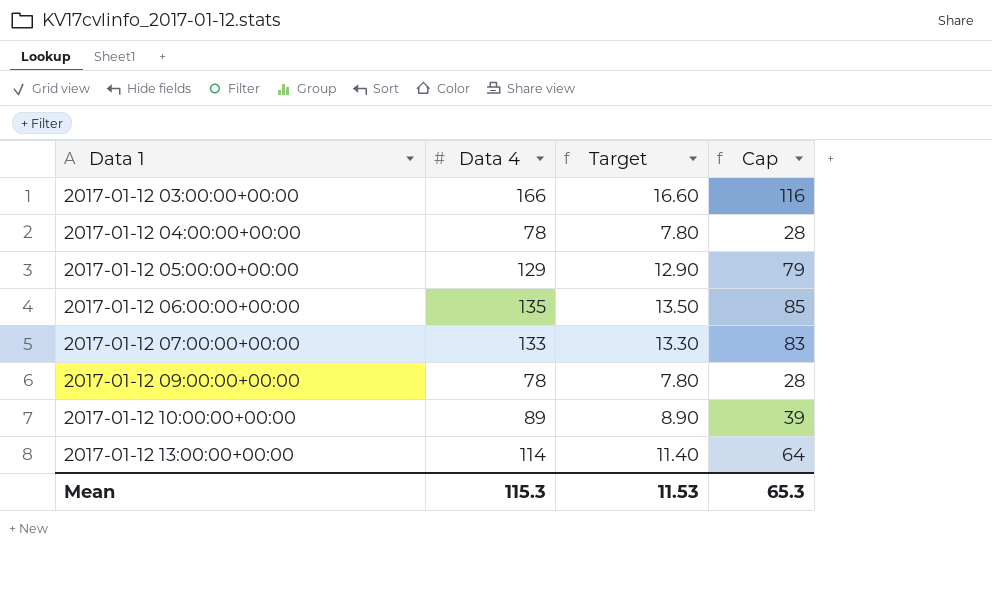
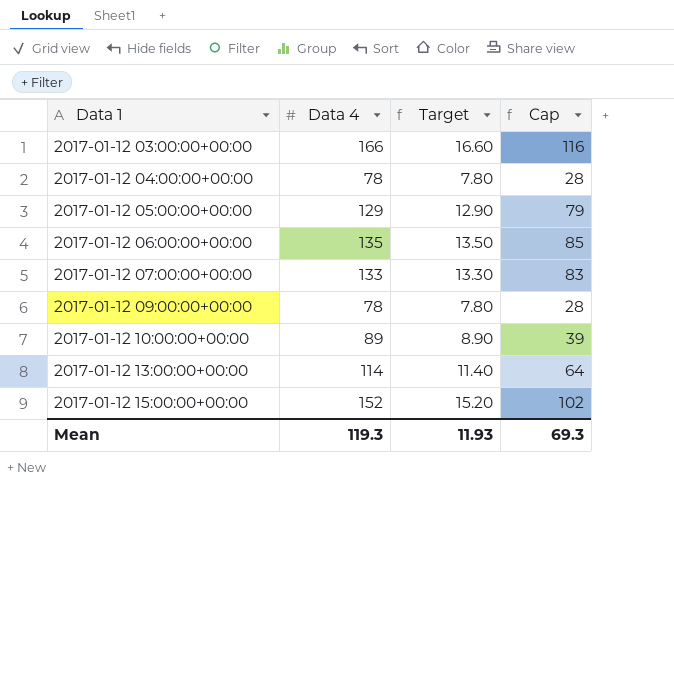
row 2017-01-12 15:00:00+00:00: none -> 152 | 15.20 | 102
Mean | Data 4: 115.3 -> 119.3
Mean | Target: 11.53 -> 11.93
Mean | Cap: 65.3 -> 69.3

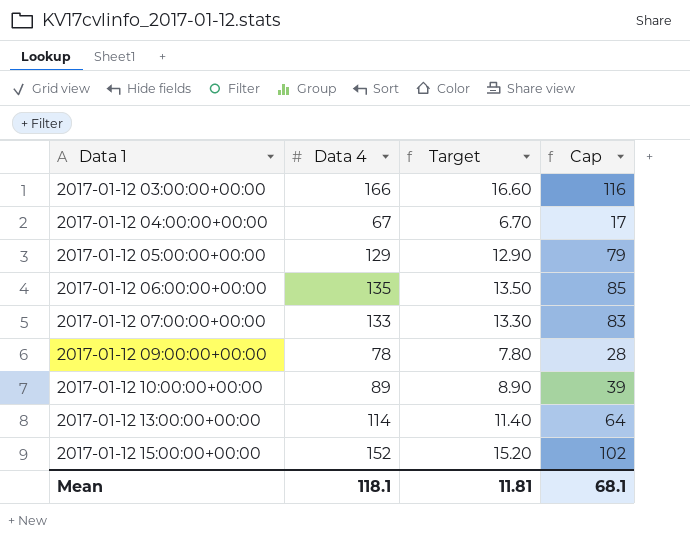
2017-01-12 04:00:00+00:00 | Data 4: 78 -> 67
2017-01-12 04:00:00+00:00 | Target: 7.80 -> 6.70
2017-01-12 04:00:00+00:00 | Cap: 28 -> 17
Mean | Data 4: 119.3 -> 118.1
Mean | Target: 11.93 -> 11.81
Mean | Cap: 69.3 -> 68.1

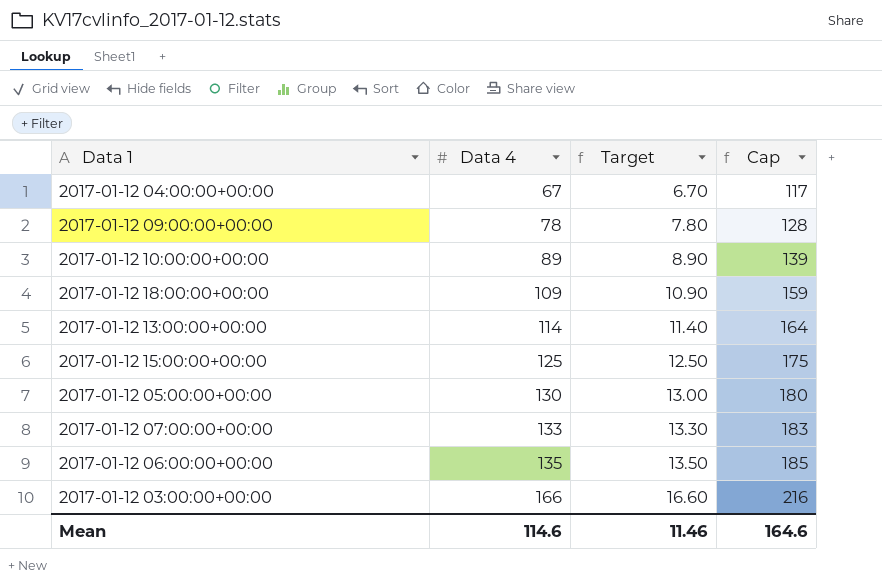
row order: Data 1 ascending -> Data 4 ascending
column Cap | formula: [Data 4] - 50 -> [Data 4] + 50
row 2017-01-12 18:00:00+00:00: none -> 109 | 10.90 | 159
2017-01-12 15:00:00+00:00 | Data 4: 152 -> 125
2017-01-12 15:00:00+00:00 | Target: 15.20 -> 12.50
2017-01-12 05:00:00+00:00 | Data 4: 129 -> 130
2017-01-12 05:00:00+00:00 | Target: 12.90 -> 13.00
Mean | Data 4: 118.1 -> 114.6
Mean | Target: 11.81 -> 11.46
Mean | Cap: 68.1 -> 164.6

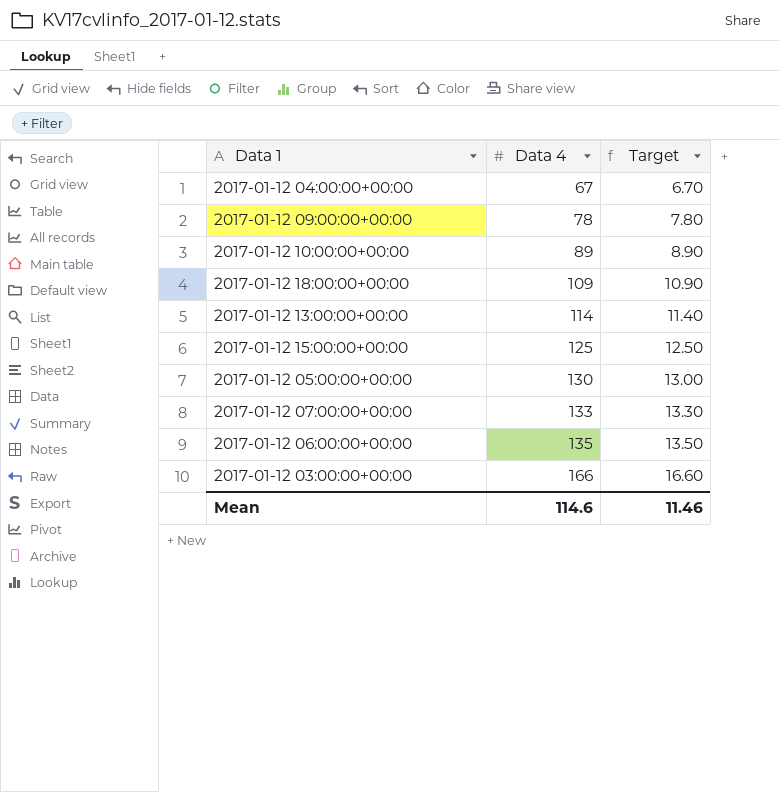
column Cap | formula: [Data 4] + 50 -> none

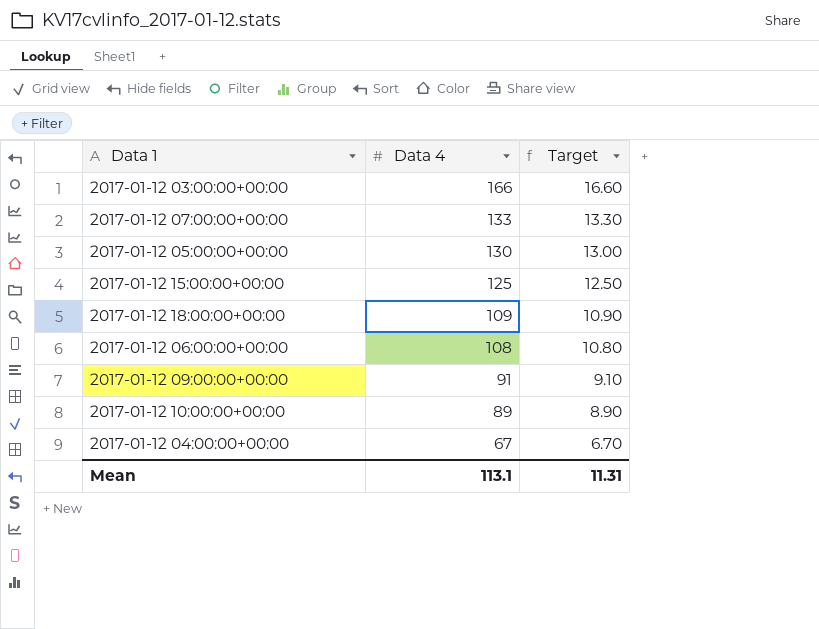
row order: Data 4 ascending -> Data 4 descending
row 2017-01-12 13:00:00+00:00: 114 | 11.40 -> none
2017-01-12 06:00:00+00:00 | Data 4: 135 -> 108
2017-01-12 06:00:00+00:00 | Target: 13.50 -> 10.80
2017-01-12 09:00:00+00:00 | Data 4: 78 -> 91
2017-01-12 09:00:00+00:00 | Target: 7.80 -> 9.10
Mean | Data 4: 114.6 -> 113.1
Mean | Target: 11.46 -> 11.31

